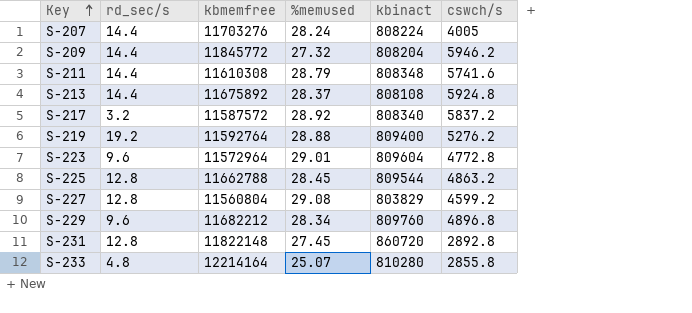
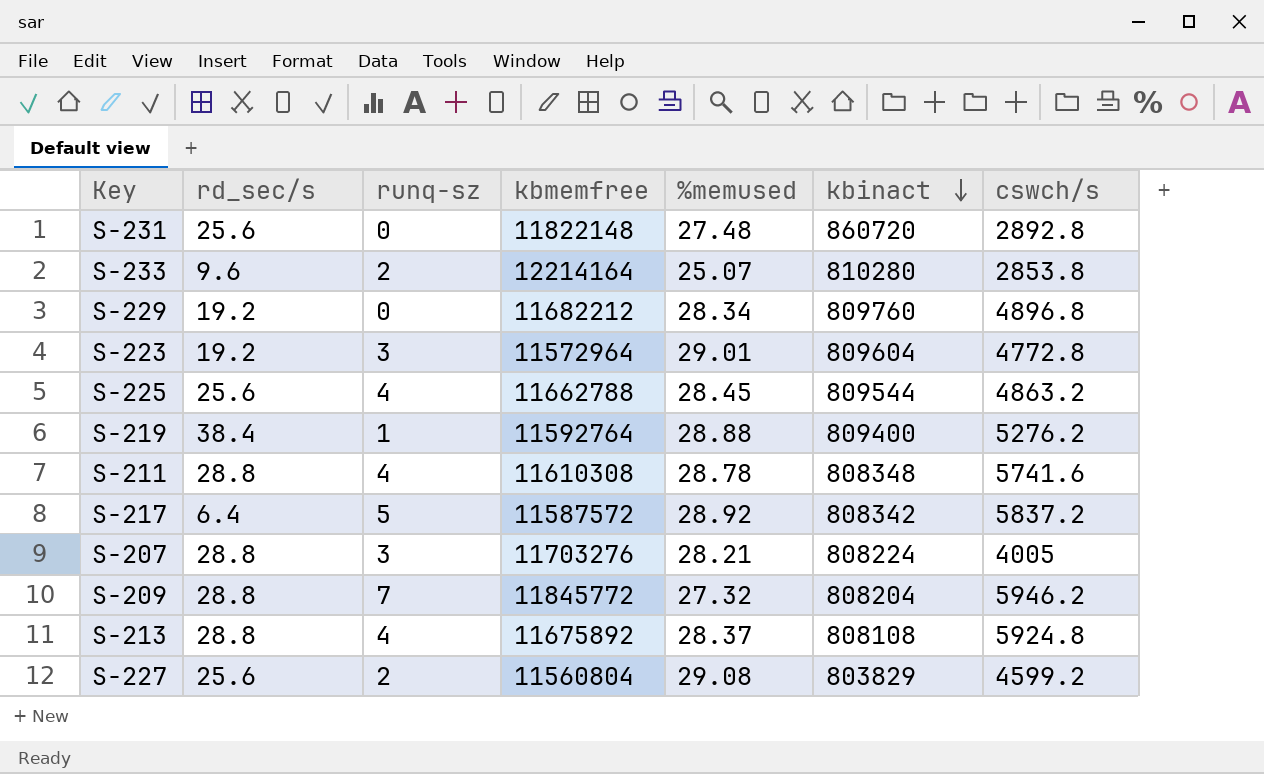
row order: Key ascending -> kbinact descending
column runq-sz | position: none -> 3
S-231 | rd_sec/s: 12.8 -> 25.6
S-231 | %memused: 27.45 -> 27.48
S-233 | rd_sec/s: 4.8 -> 9.6
S-233 | cswch/s: 2855.8 -> 2853.8
S-229 | rd_sec/s: 9.6 -> 19.2
S-223 | rd_sec/s: 9.6 -> 19.2
S-225 | rd_sec/s: 12.8 -> 25.6
S-219 | rd_sec/s: 19.2 -> 38.4
S-211 | rd_sec/s: 14.4 -> 28.8
S-211 | %memused: 28.79 -> 28.78
S-217 | rd_sec/s: 3.2 -> 6.4
S-217 | kbinact: 808340 -> 808342
S-207 | rd_sec/s: 14.4 -> 28.8
S-207 | %memused: 28.24 -> 28.21
S-209 | rd_sec/s: 14.4 -> 28.8
S-213 | rd_sec/s: 14.4 -> 28.8
S-227 | rd_sec/s: 12.8 -> 25.6

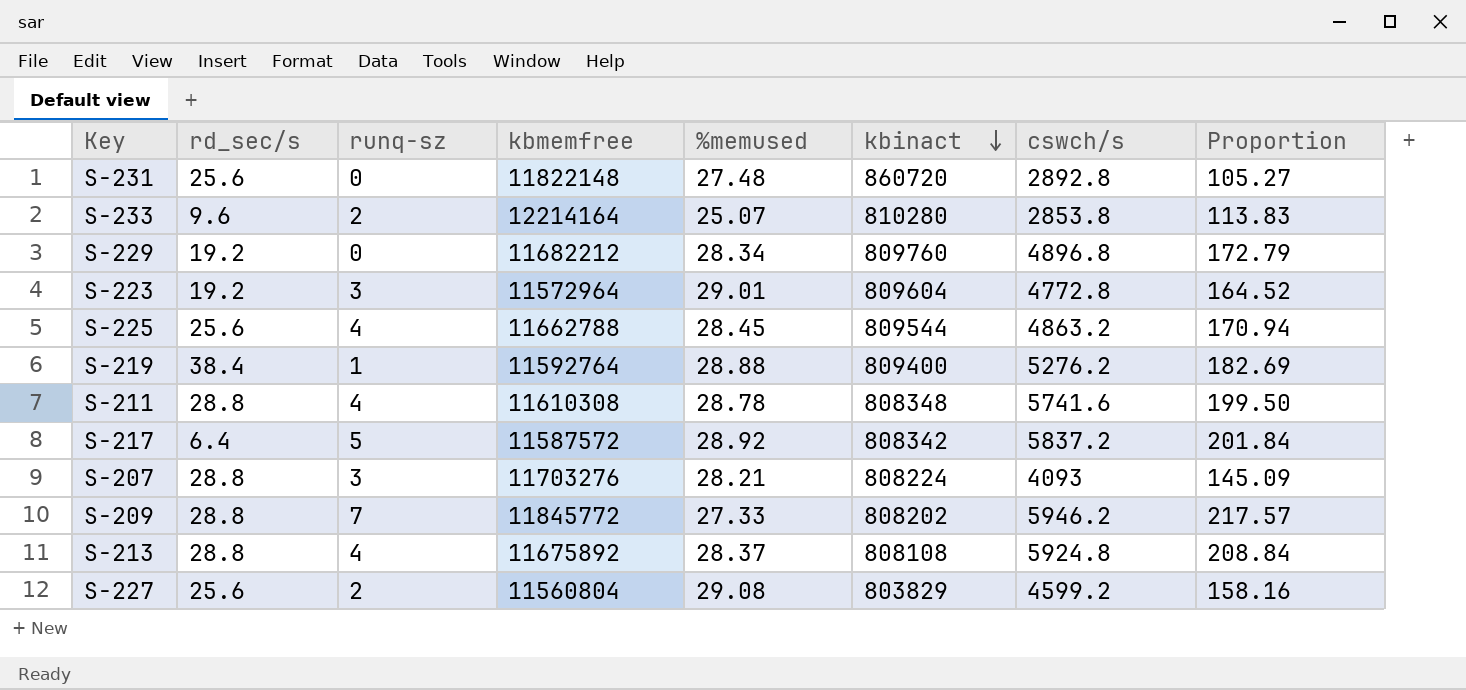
column Proportion | formula: none -> [cswch/s] / [%memused]
S-207 | cswch/s: 4005 -> 4093
S-209 | %memused: 27.32 -> 27.33
S-209 | kbinact: 808204 -> 808202

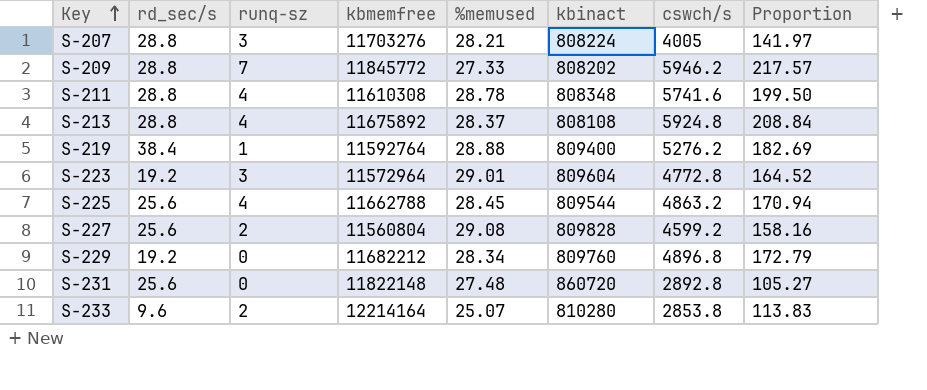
row order: kbinact descending -> Key ascending
row S-217: 6.4 | 5 | 11587572 | 28.92 | 808342 | 5837.2 | 201.84 -> none
S-207 | cswch/s: 4093 -> 4005
S-207 | Proportion: 145.09 -> 141.97
S-227 | kbinact: 803829 -> 809828

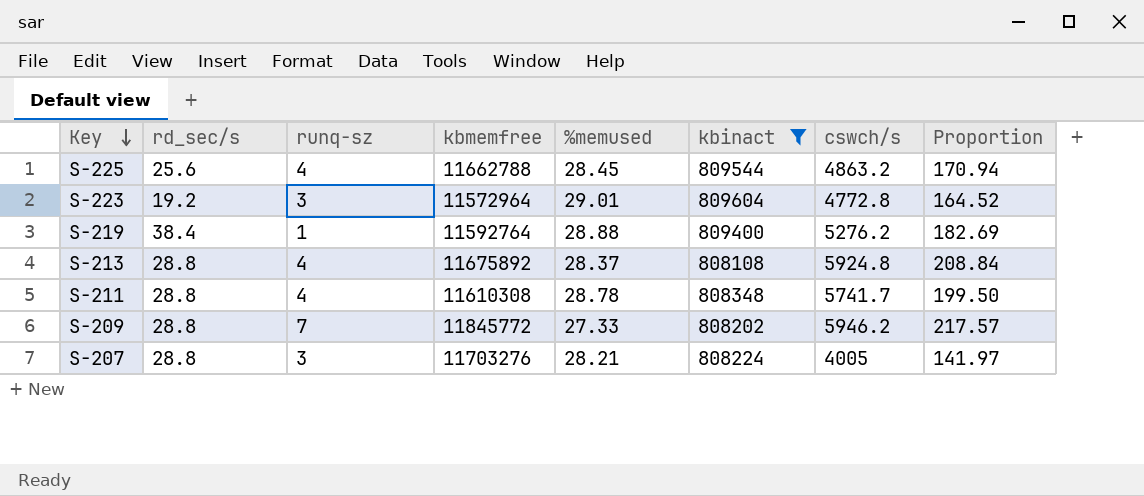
filter: none -> kbinact <= 809604
row order: Key ascending -> Key descending
S-211 | cswch/s: 5741.6 -> 5741.7

